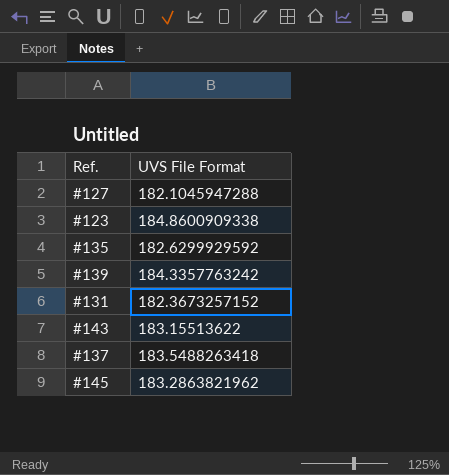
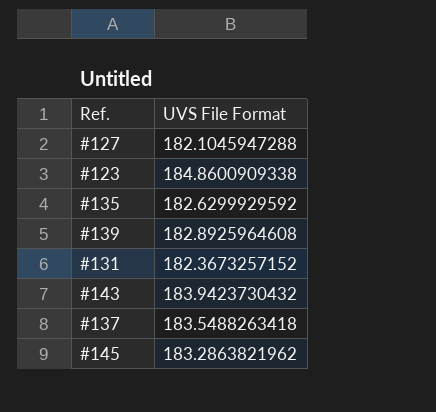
#139 | UVS File Format: 184.3357763242 -> 182.8925964608
#143 | UVS File Format: 183.15513622 -> 183.9423730432

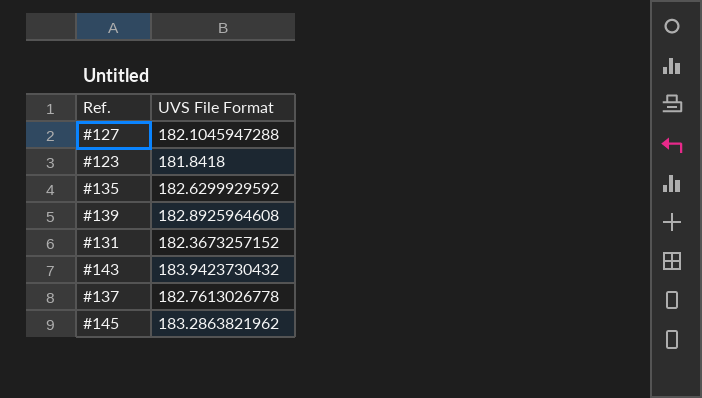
#123 | UVS File Format: 184.8600909338 -> 181.8418
#137 | UVS File Format: 183.5488263418 -> 182.7613026778

